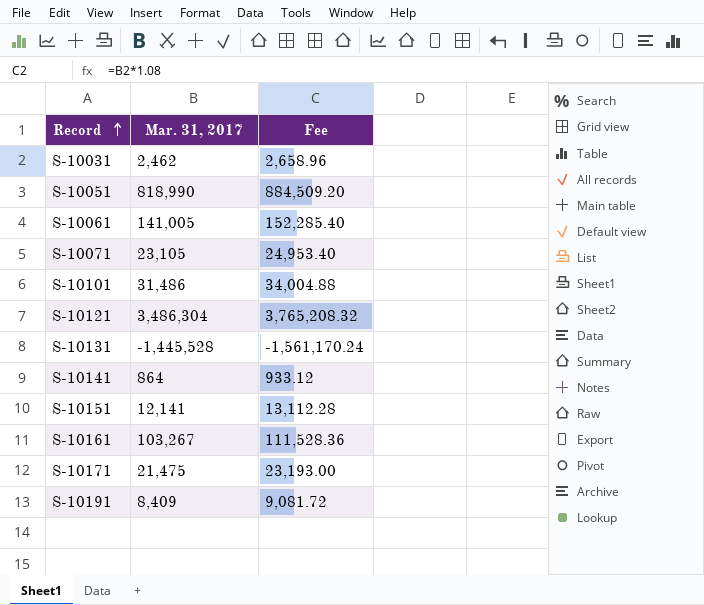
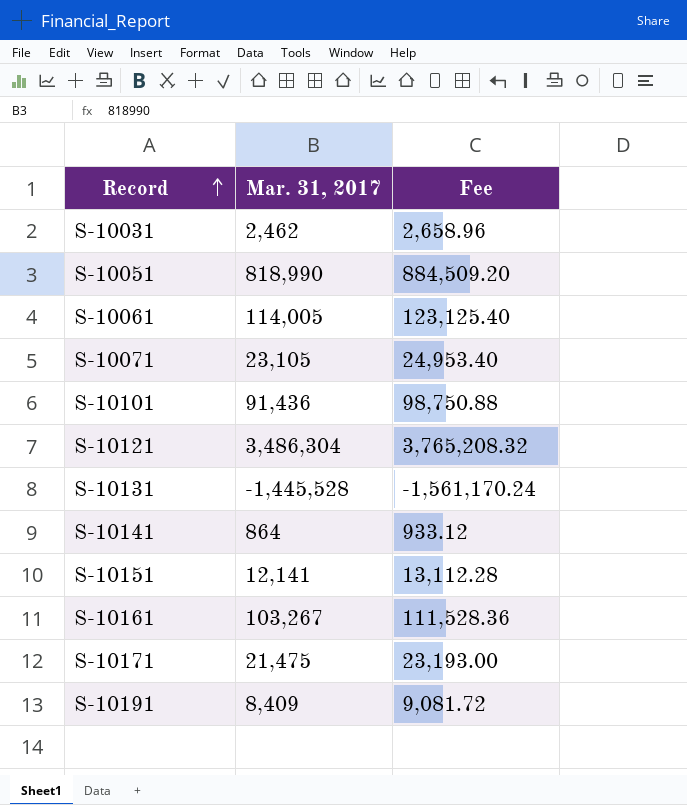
S-10061 | Mar. 31, 2017: 141,005 -> 114,005
S-10061 | Fee: 152,285.40 -> 123,125.40
S-10101 | Mar. 31, 2017: 31,486 -> 91,436
S-10101 | Fee: 34,004.88 -> 98,750.88

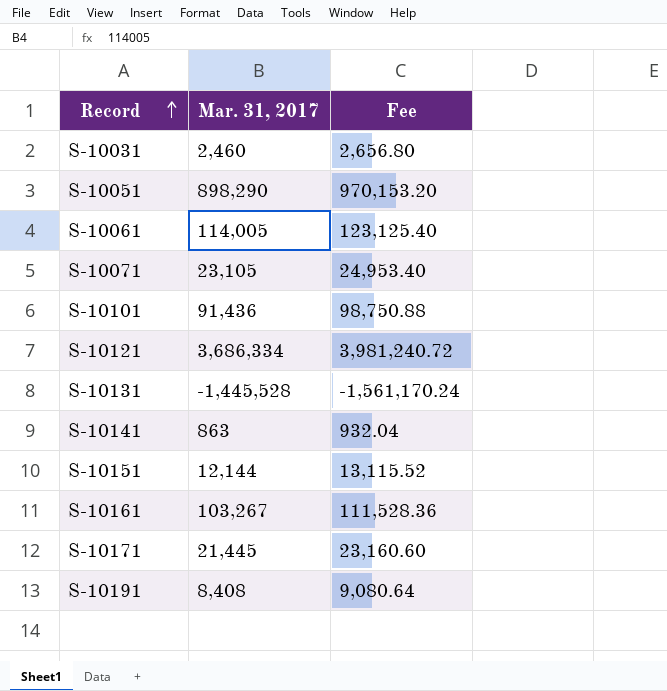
S-10031 | Mar. 31, 2017: 2,462 -> 2,460
S-10031 | Fee: 2,658.96 -> 2,656.80
S-10051 | Mar. 31, 2017: 818,990 -> 898,290
S-10051 | Fee: 884,509.20 -> 970,153.20
S-10121 | Mar. 31, 2017: 3,486,304 -> 3,686,334
S-10121 | Fee: 3,765,208.32 -> 3,981,240.72
S-10141 | Mar. 31, 2017: 864 -> 863
S-10141 | Fee: 933.12 -> 932.04
S-10151 | Mar. 31, 2017: 12,141 -> 12,144
S-10151 | Fee: 13,112.28 -> 13,115.52
S-10171 | Mar. 31, 2017: 21,475 -> 21,445
S-10171 | Fee: 23,193.00 -> 23,160.60
S-10191 | Mar. 31, 2017: 8,409 -> 8,408
S-10191 | Fee: 9,081.72 -> 9,080.64

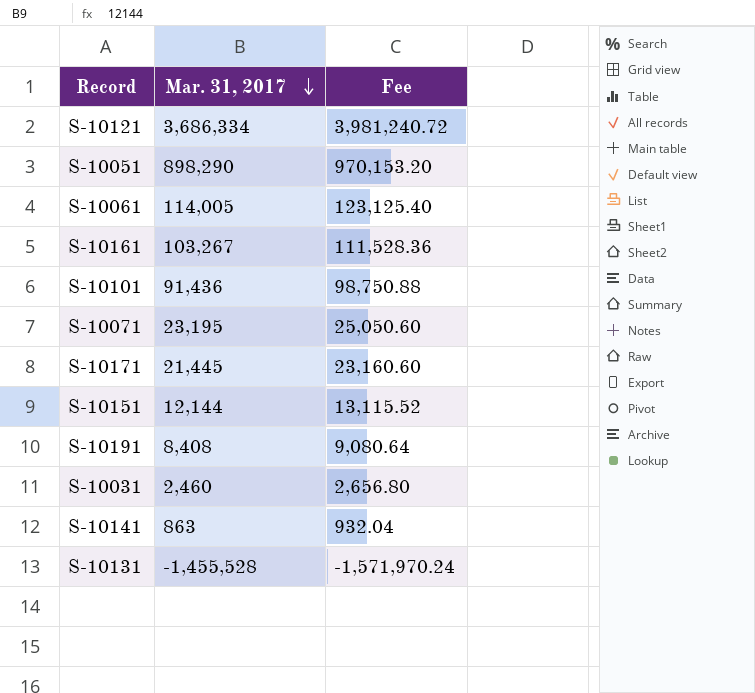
row order: Record ascending -> Mar. 31, 2017 descending
S-10071 | Mar. 31, 2017: 23,105 -> 23,195
S-10071 | Fee: 24,953.40 -> 25,050.60
S-10131 | Mar. 31, 2017: -1,445,528 -> -1,455,528
S-10131 | Fee: -1,561,170.24 -> -1,571,970.24

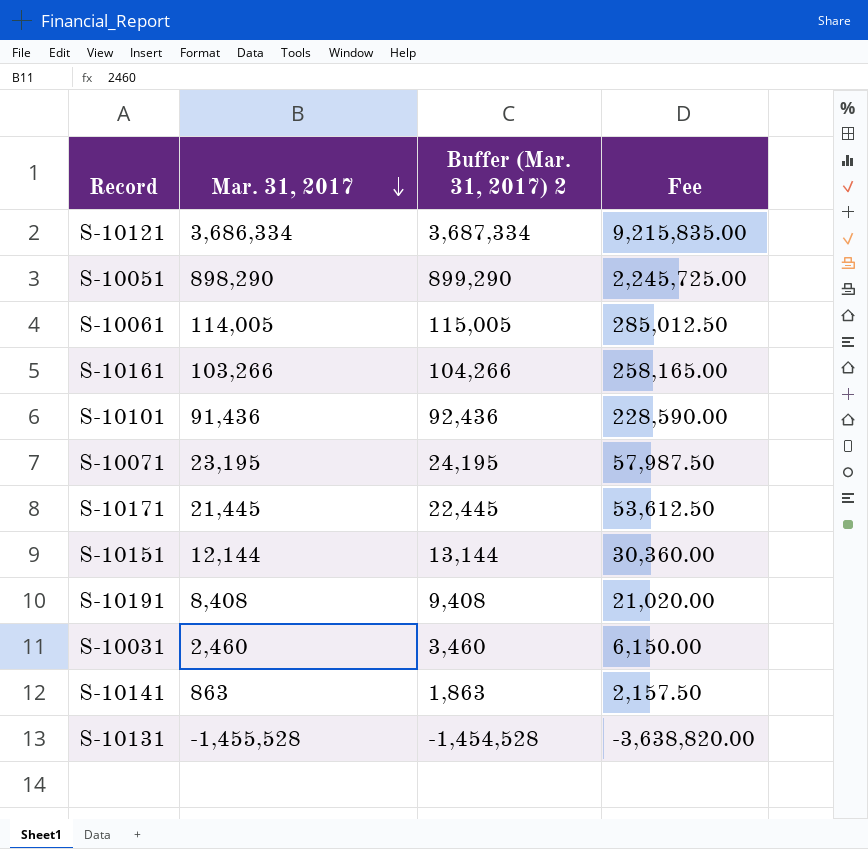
column Buffer (Mar. 31, 2017) 2 | formula: none -> [Mar. 31, 2017] + 1000
column Fee | formula: [Mar. 31, 2017] * 1.08 -> [Mar. 31, 2017] * 2.5
S-10161 | Mar. 31, 2017: 103,267 -> 103,266

